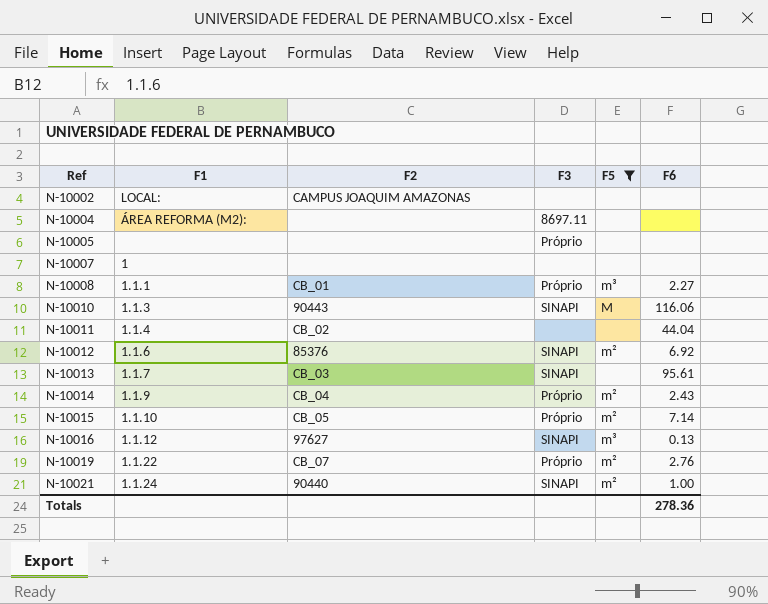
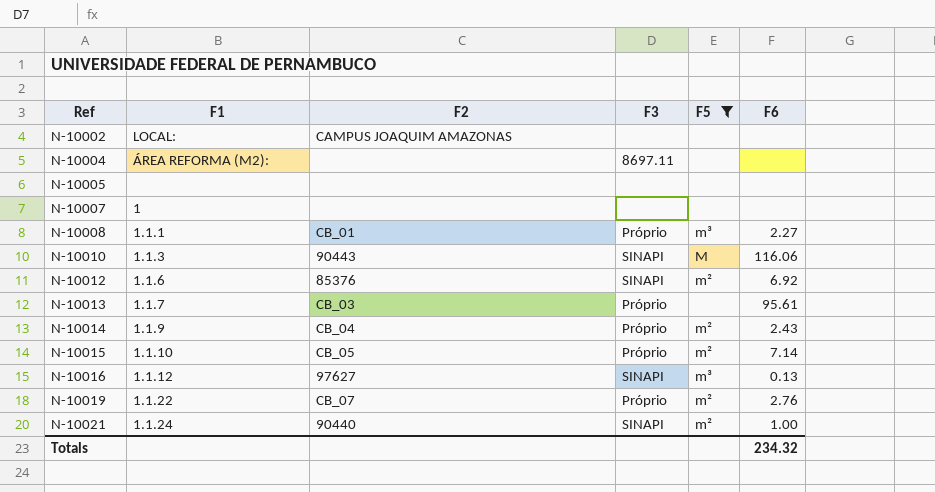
row N-10011: 1.1.4 | CB_02 | none | none | 44.04 -> none
N-10005 | F3: Próprio -> none
N-10013 | F3: SINAPI -> Próprio
Totals | F6: 278.36 -> 234.32

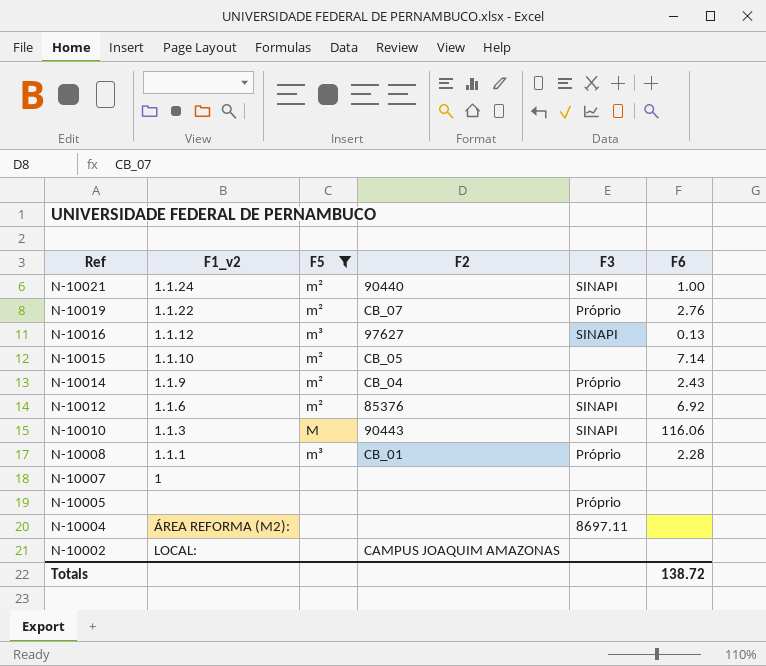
row order: Ref ascending -> Ref descending
column name: F1 -> F1_v2
column F5 | position: 5 -> 3
row N-10013: 1.1.7 | CB_03 | Próprio | none | 95.61 -> none
N-10015 | F3: Próprio -> none
N-10008 | F6: 2.27 -> 2.28
N-10005 | F3: none -> Próprio
Totals | F6: 234.32 -> 138.72

